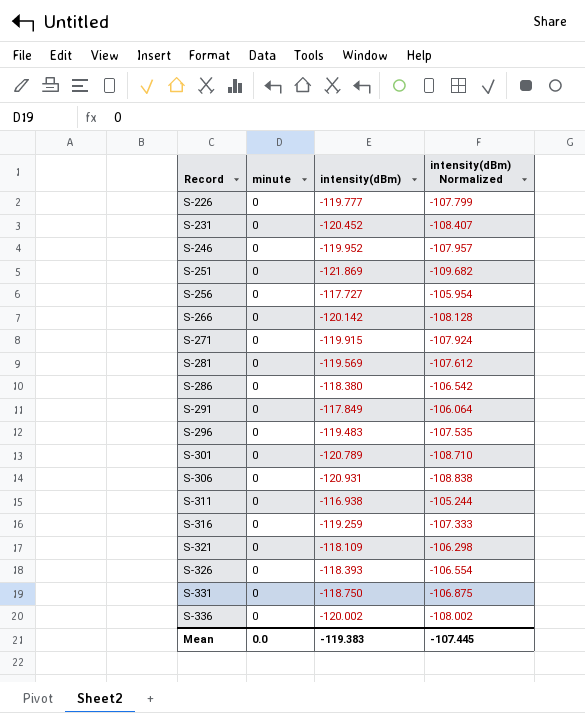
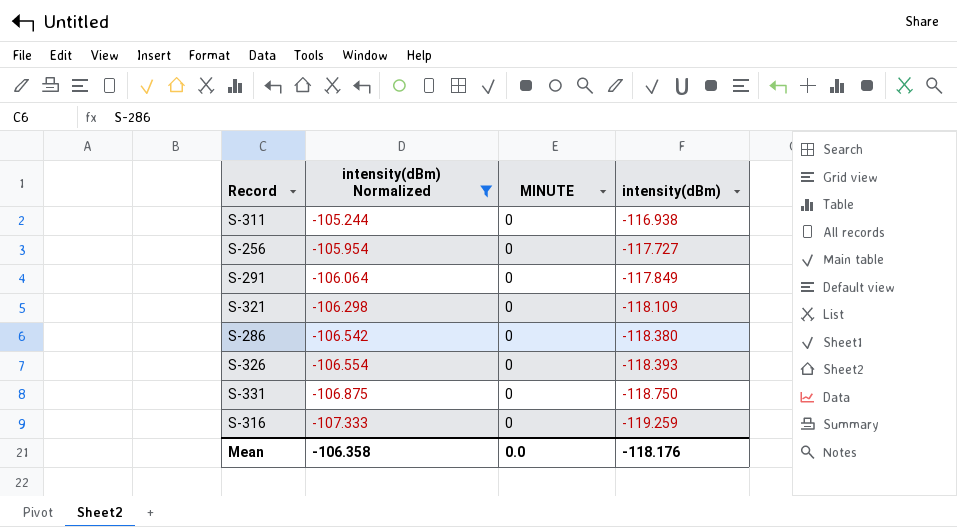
filter: none -> intensity(dBm) Normalized >= -107.333
row order: Record ascending -> intensity(dBm) Normalized descending
column intensity(dBm) Normalized | position: 4 -> 2
column name: minute -> MINUTE
Mean | intensity(dBm) Normalized: -107.445 -> -106.358
Mean | intensity(dBm): -119.383 -> -118.176

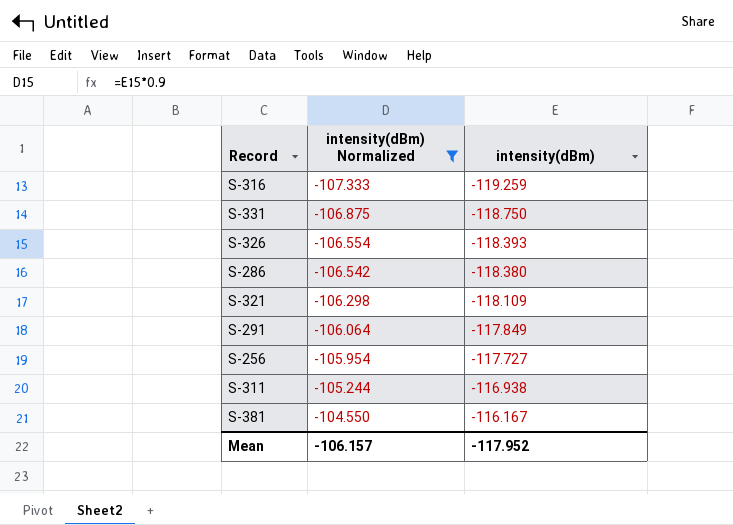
row order: intensity(dBm) Normalized descending -> intensity(dBm) Normalized ascending
column MINUTE | position: 3 -> none
row S-381: none -> -104.550 | -116.167
Mean | intensity(dBm) Normalized: -106.358 -> -106.157
Mean | intensity(dBm): -118.176 -> -117.952

